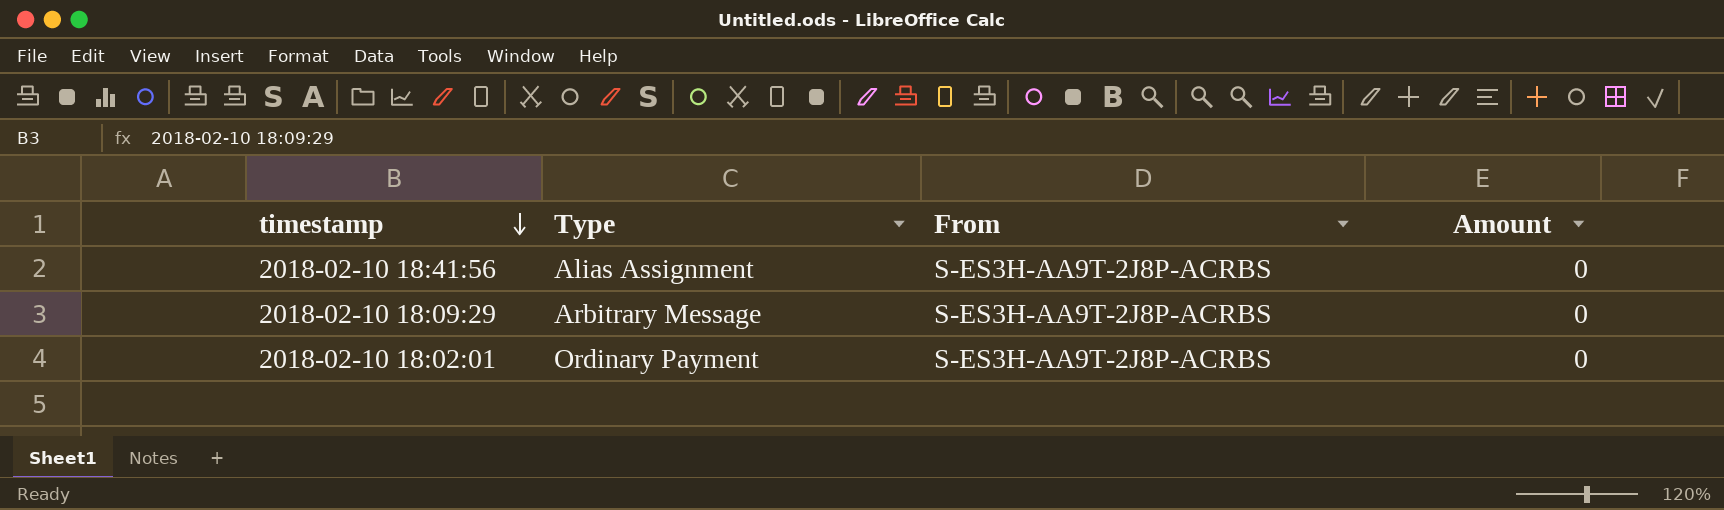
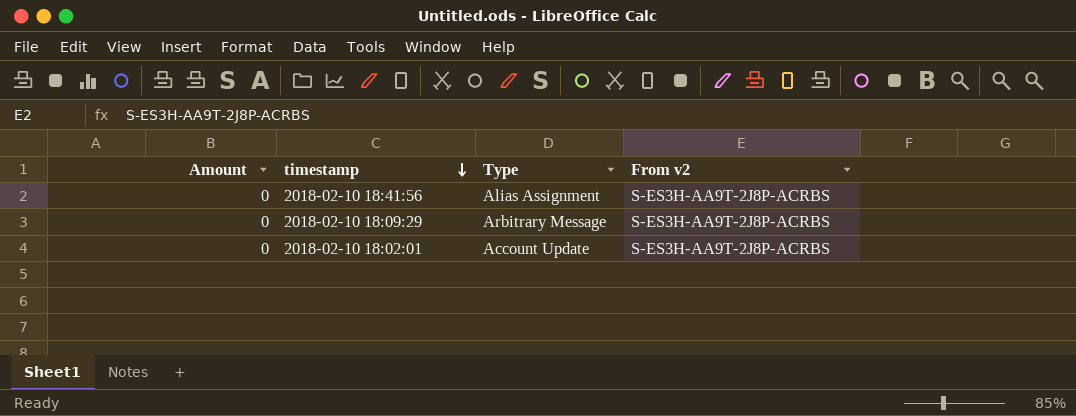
column Amount | position: 4 -> 1
column name: From -> From v2
2018-02-10 18:02:01 | Type: Ordinary Payment -> Account Update

